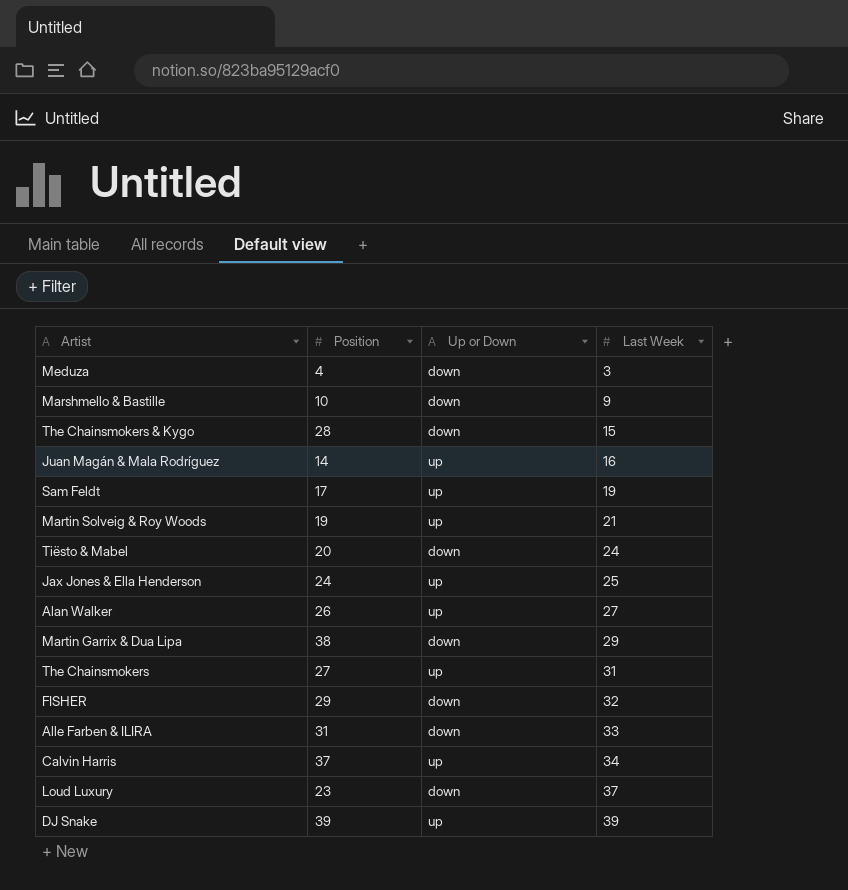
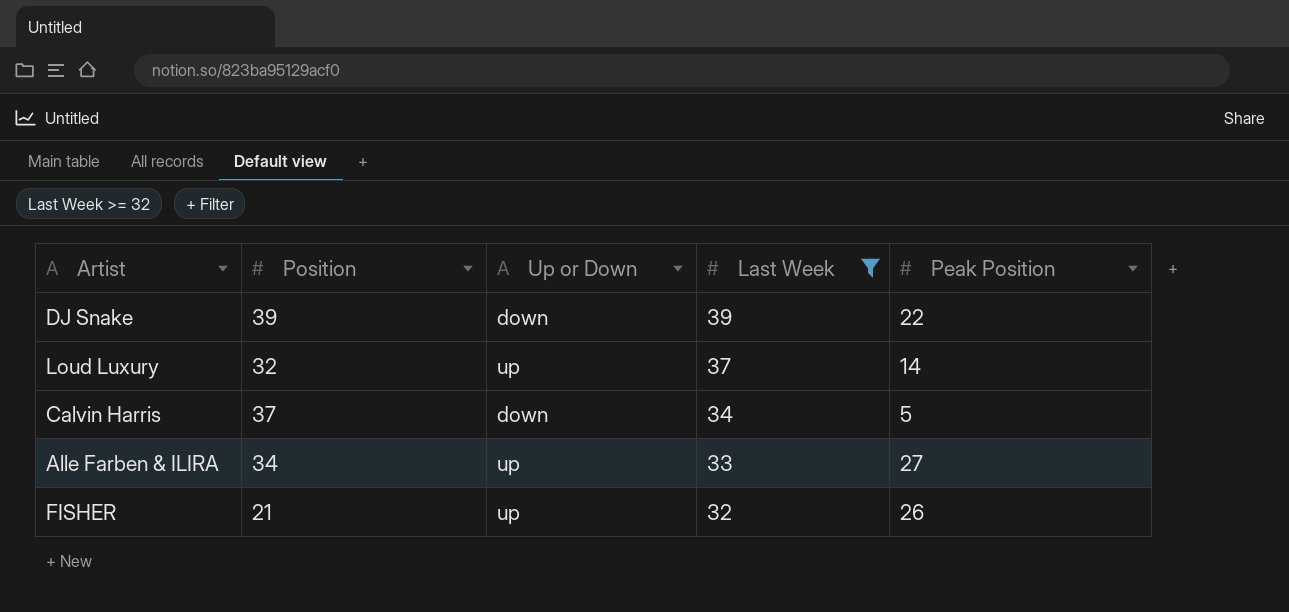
filter: none -> Last Week >= 32
row order: Last Week ascending -> Last Week descending
column Peak Position | position: none -> 5
DJ Snake | Up or Down: up -> down
Loud Luxury | Position: 23 -> 32
Loud Luxury | Up or Down: down -> up
Calvin Harris | Up or Down: up -> down
Alle Farben & ILIRA | Position: 31 -> 34
Alle Farben & ILIRA | Up or Down: down -> up
FISHER | Position: 29 -> 21
FISHER | Up or Down: down -> up

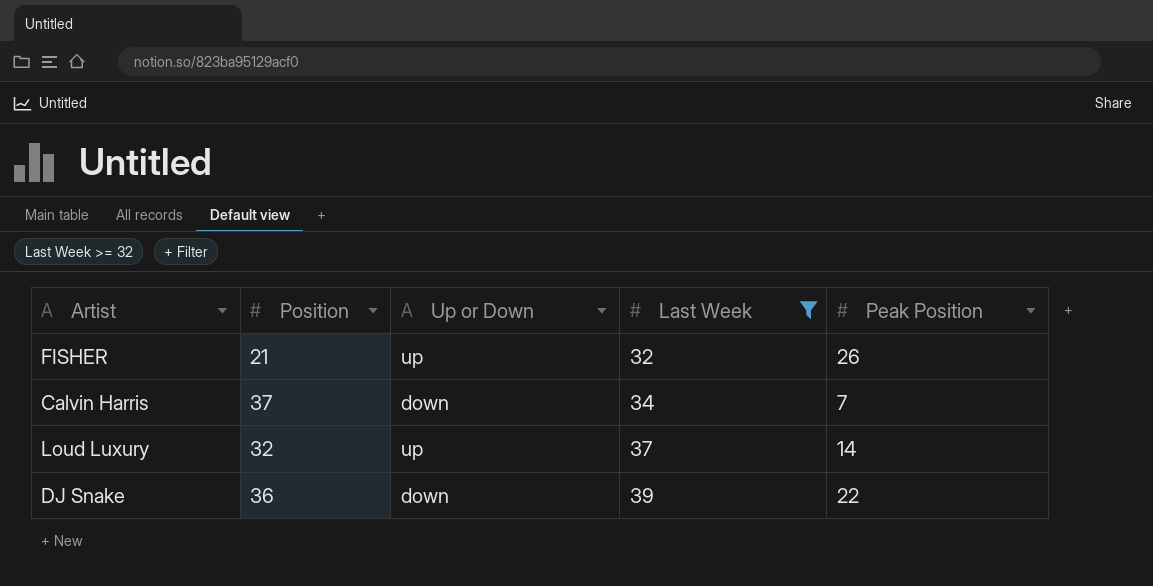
row order: Last Week descending -> Last Week ascending
row Alle Farben & ILIRA: 34 | up | 33 | 27 -> none
Calvin Harris | Peak Position: 5 -> 7
DJ Snake | Position: 39 -> 36

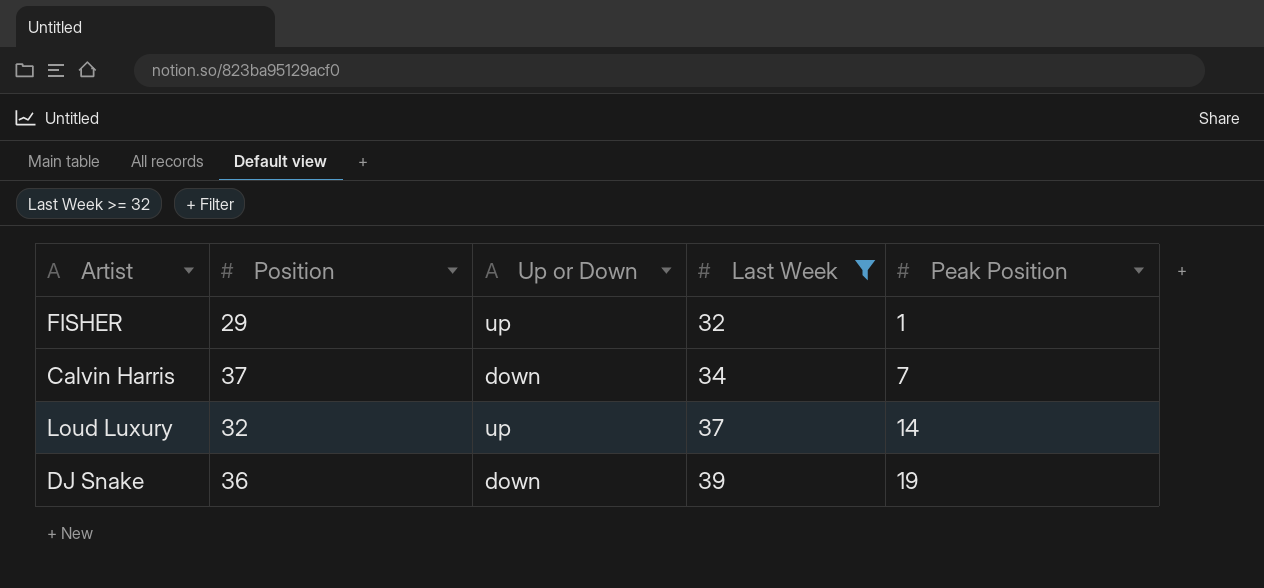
FISHER | Position: 21 -> 29
FISHER | Peak Position: 26 -> 1
DJ Snake | Peak Position: 22 -> 19

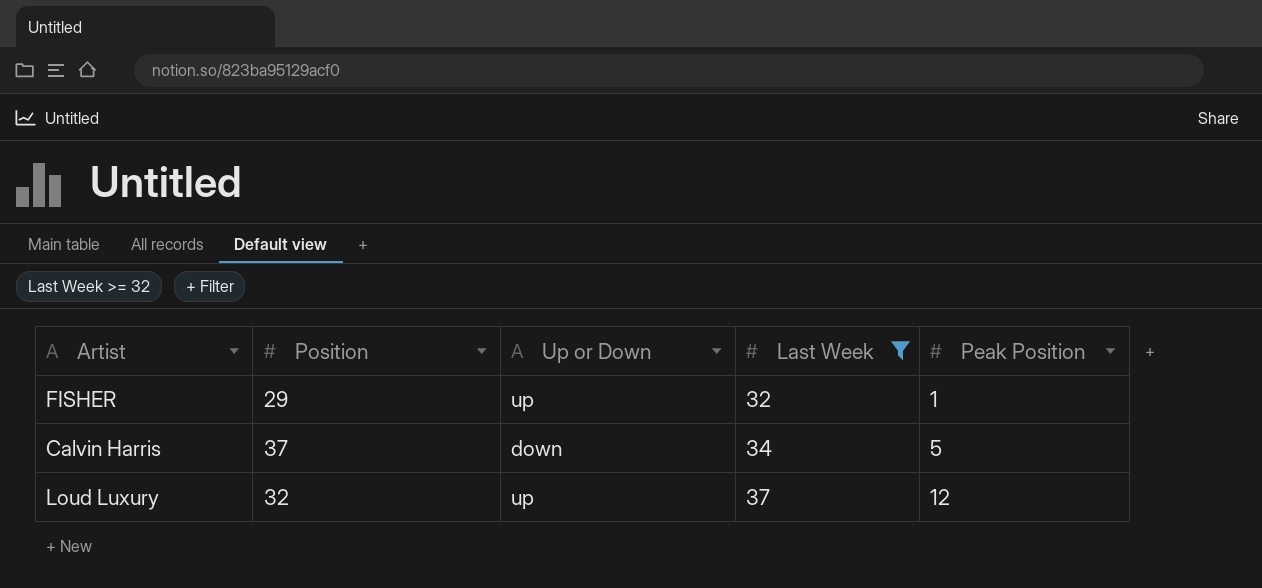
row DJ Snake: 36 | down | 39 | 19 -> none
Calvin Harris | Peak Position: 7 -> 5
Loud Luxury | Peak Position: 14 -> 12

